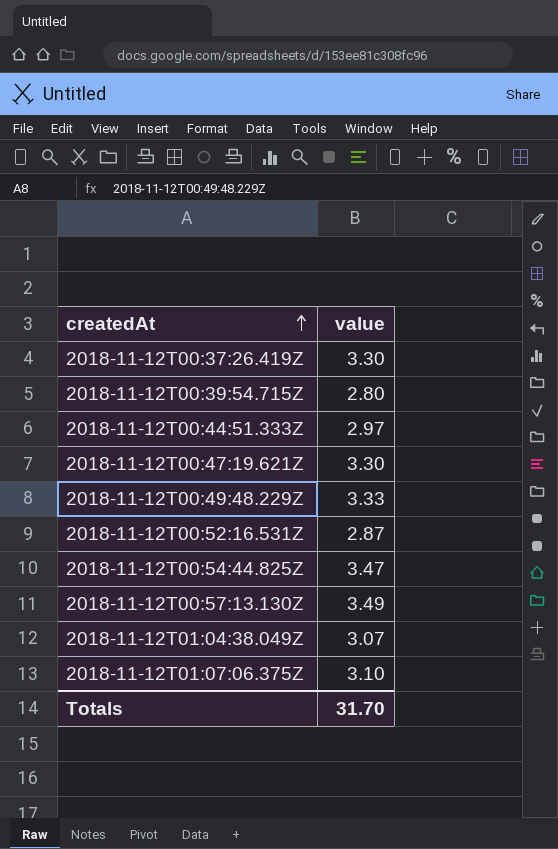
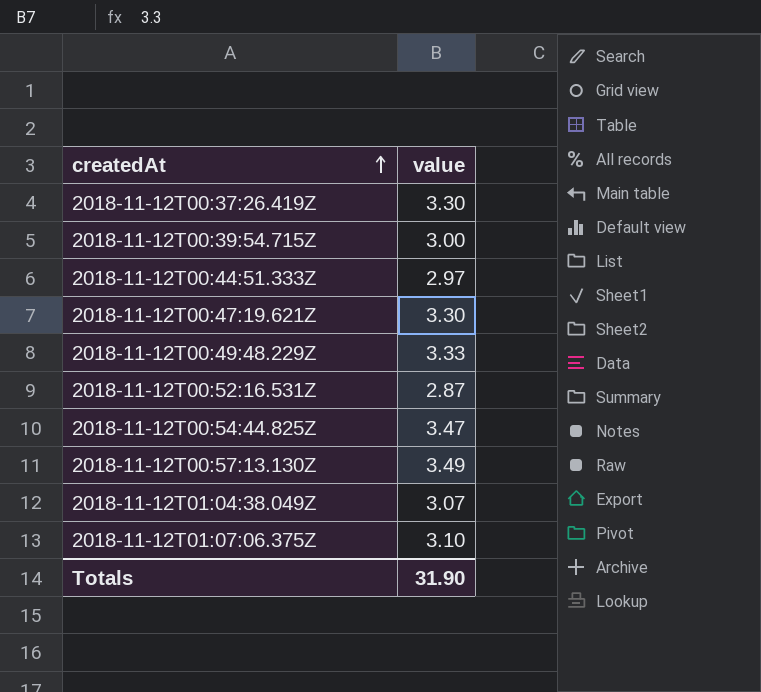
2018-11-12T00:39:54.715Z | value: 2.80 -> 3.00
Totals | value: 31.70 -> 31.90

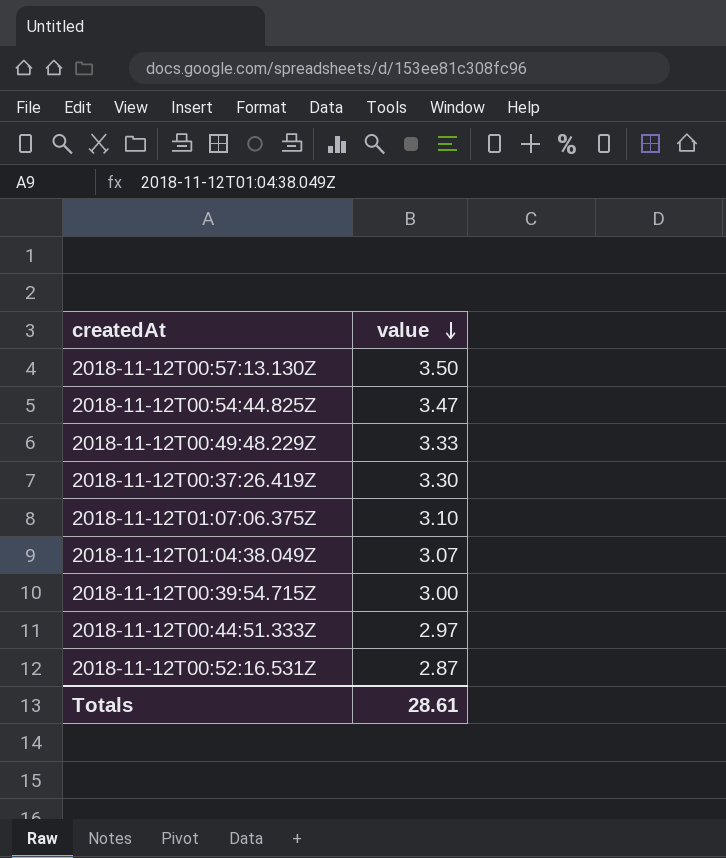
row order: createdAt ascending -> value descending
row 2018-11-12T00:47:19.621Z: 3.30 -> none
2018-11-12T00:57:13.130Z | value: 3.49 -> 3.50
Totals | value: 31.90 -> 28.61

